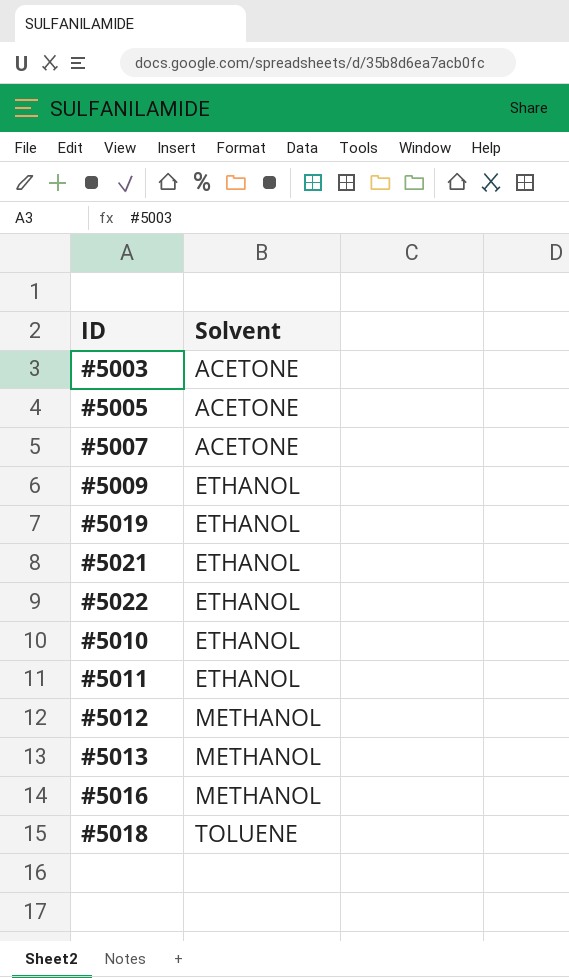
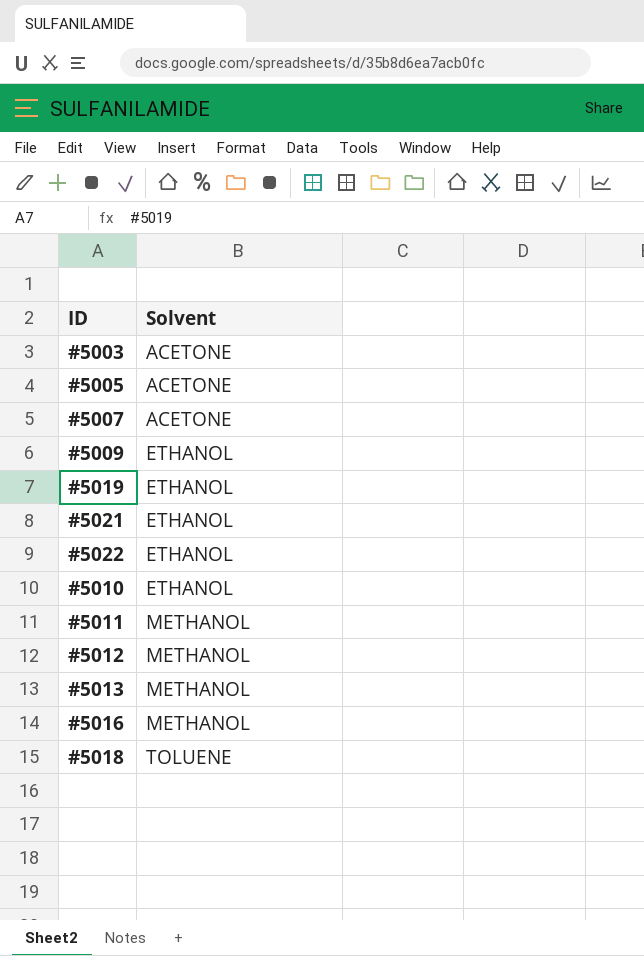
#5011 | Solvent: ETHANOL -> METHANOL

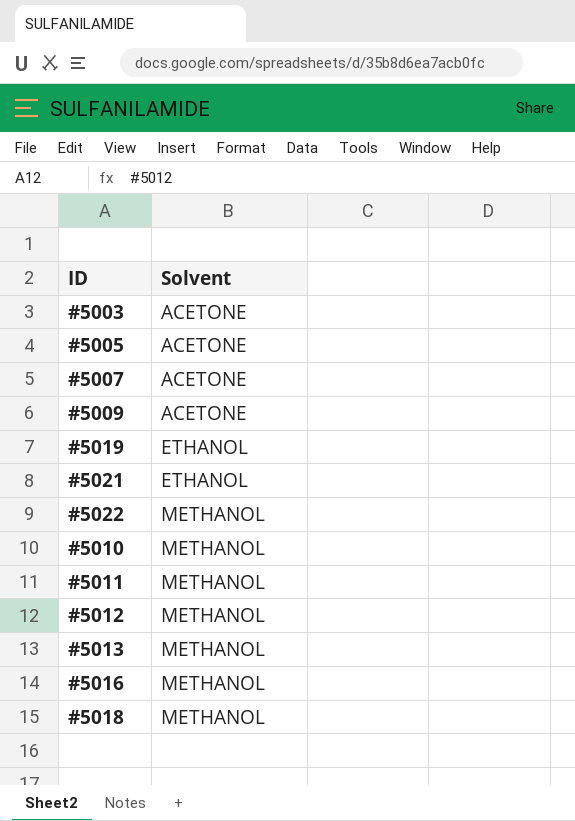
#5009 | Solvent: ETHANOL -> ACETONE
#5022 | Solvent: ETHANOL -> METHANOL
#5010 | Solvent: ETHANOL -> METHANOL
#5018 | Solvent: TOLUENE -> METHANOL

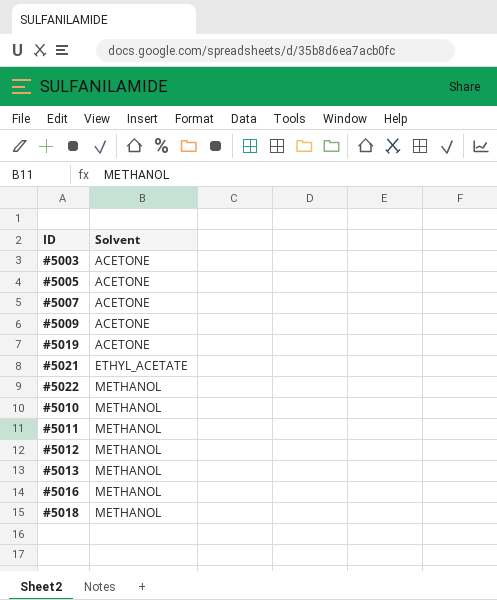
#5019 | Solvent: ETHANOL -> ACETONE
#5021 | Solvent: ETHANOL -> ETHYL_ACETATE

